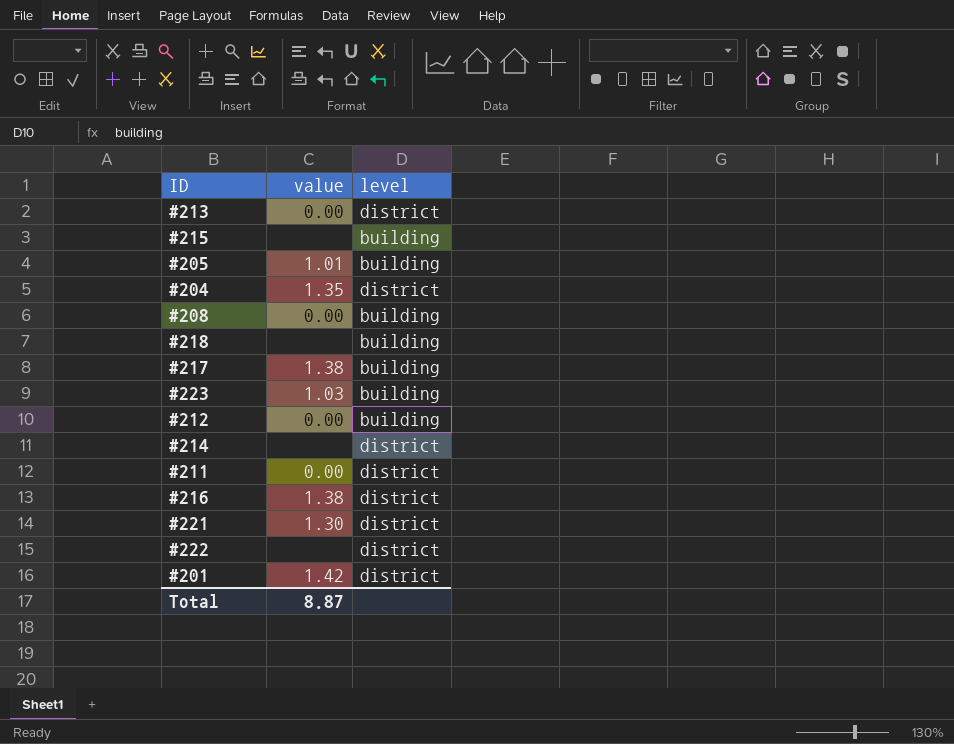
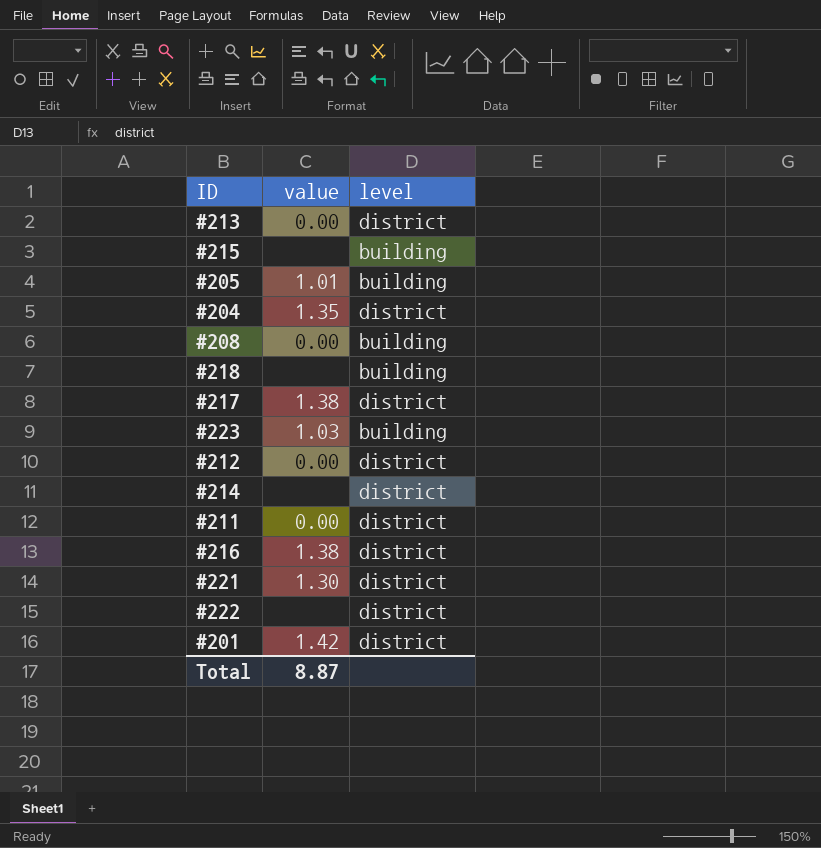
#217 | level: building -> district
#212 | level: building -> district

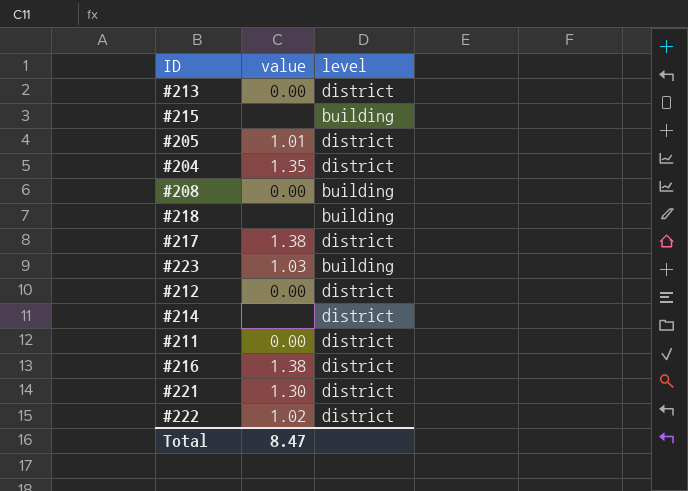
row #201: 1.42 | district -> none
#205 | level: building -> district
#222 | value: none -> 1.02
Total | value: 8.87 -> 8.47

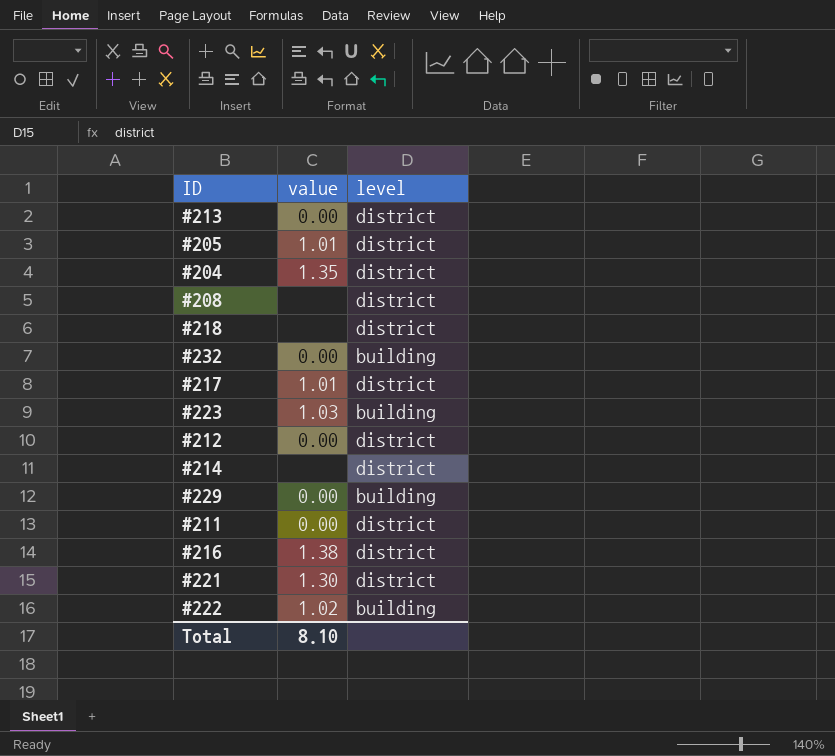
row #215: none | building -> none
#208 | value: 0.00 -> none
#208 | level: building -> district
#218 | level: building -> district
row #232: none -> 0.00 | building
#217 | value: 1.38 -> 1.01
row #229: none -> 0.00 | building
#222 | level: district -> building
Total | value: 8.47 -> 8.10

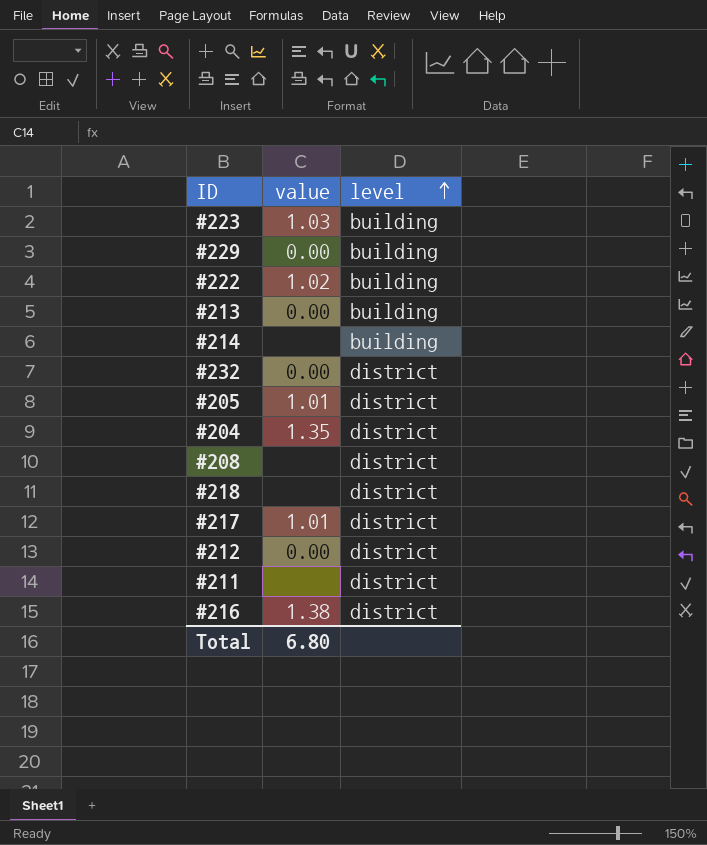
row order: none -> level ascending
row #221: 1.30 | district -> none
#213 | level: district -> building
#214 | level: district -> building
#232 | level: building -> district
#211 | value: 0.00 -> none
Total | value: 8.10 -> 6.80

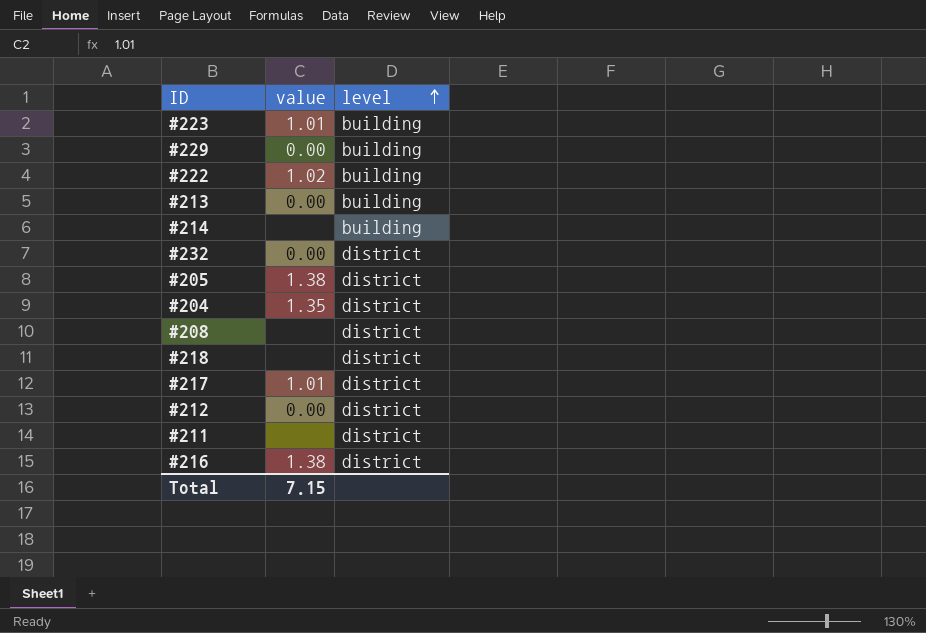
#223 | value: 1.03 -> 1.01
#205 | value: 1.01 -> 1.38
Total | value: 6.80 -> 7.15

